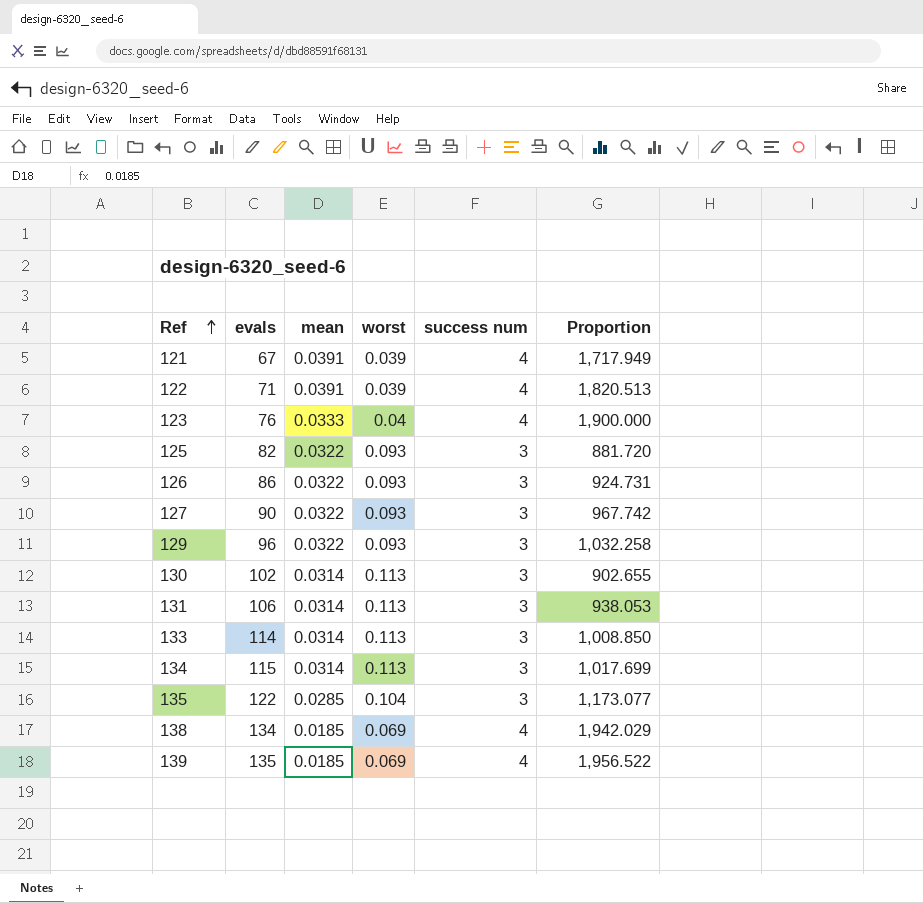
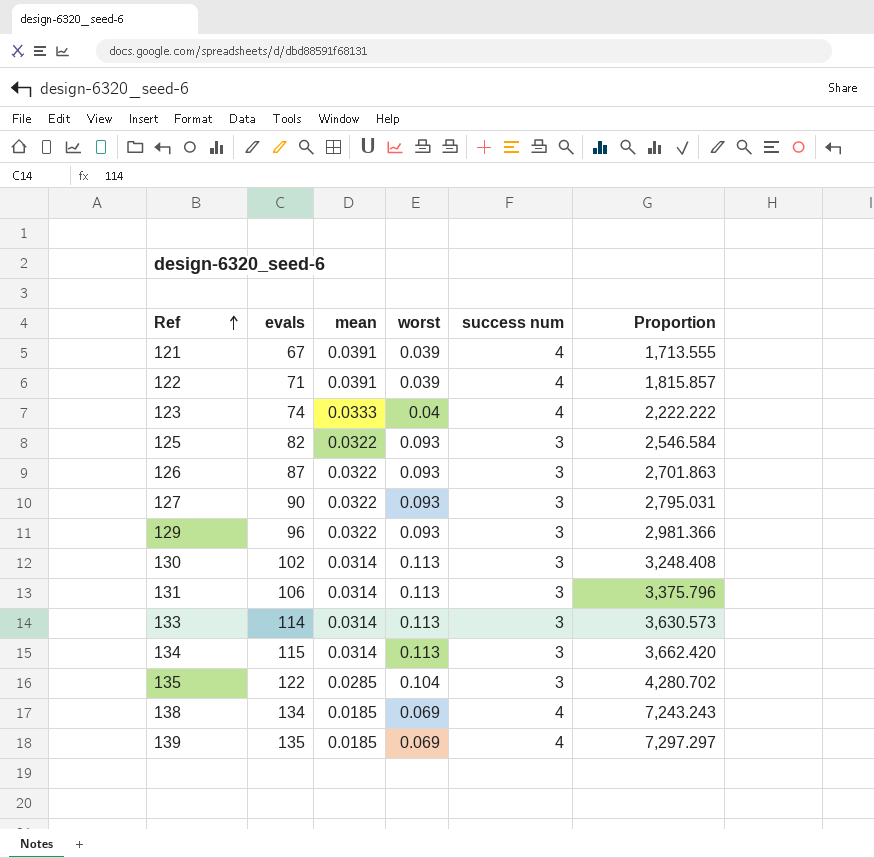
column Proportion | formula: [evals] / [worst] -> [evals] / [mean]
123 | evals: 76 -> 74
126 | evals: 86 -> 87

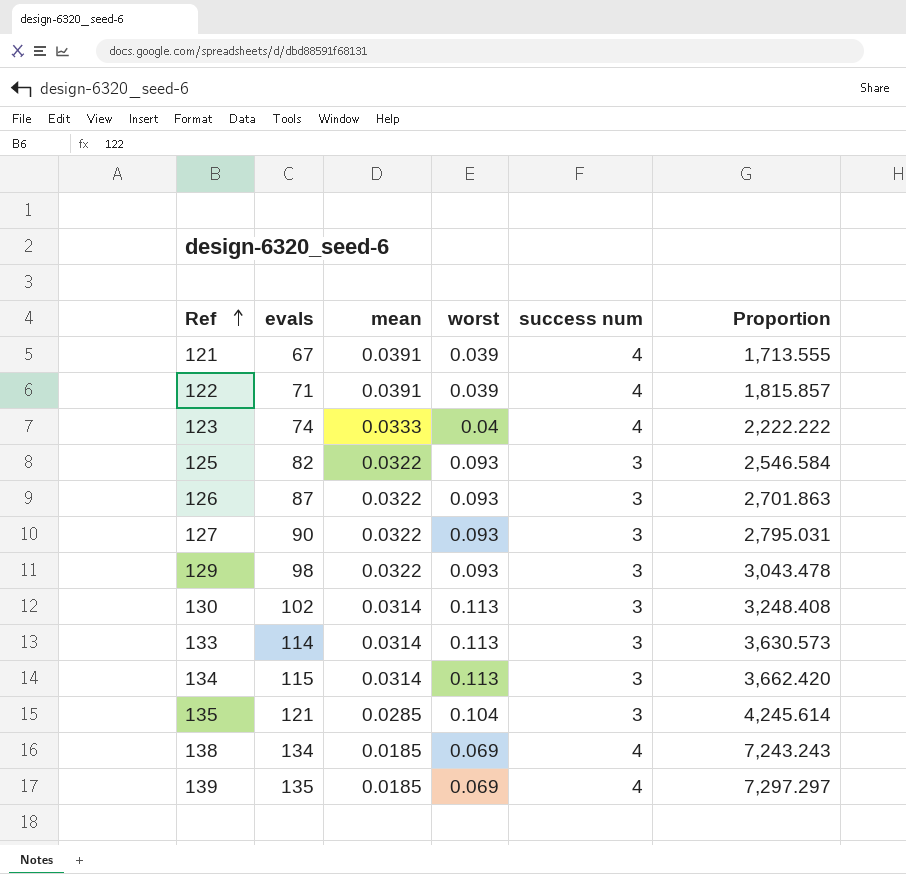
row 131: 106 | 0.0314 | 0.113 | 3 | 3,375.796 -> none
129 | evals: 96 -> 98
129 | Proportion: 2,981.366 -> 3,043.478
135 | evals: 122 -> 121
135 | Proportion: 4,280.702 -> 4,245.614

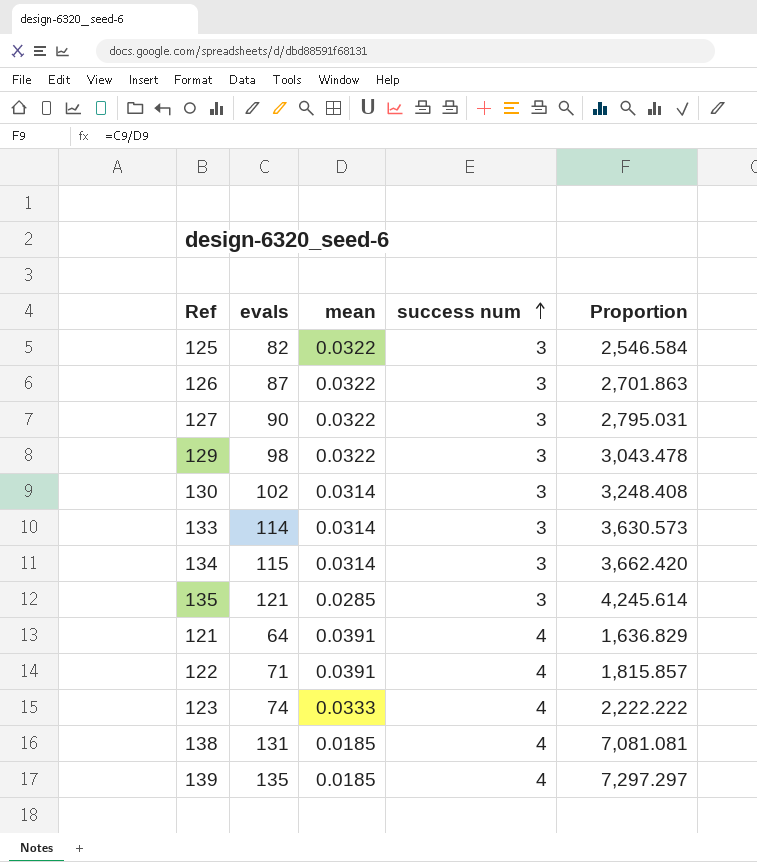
row order: Ref ascending -> success num ascending
column worst | position: 4 -> none
121 | evals: 67 -> 64
121 | Proportion: 1,713.555 -> 1,636.829
138 | evals: 134 -> 131
138 | Proportion: 7,243.243 -> 7,081.081

